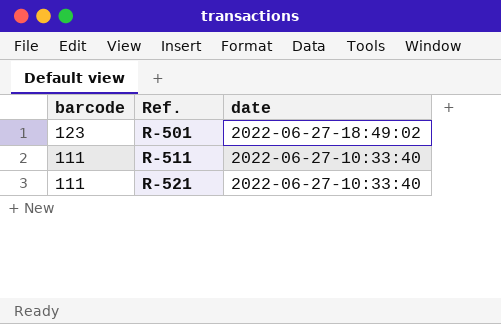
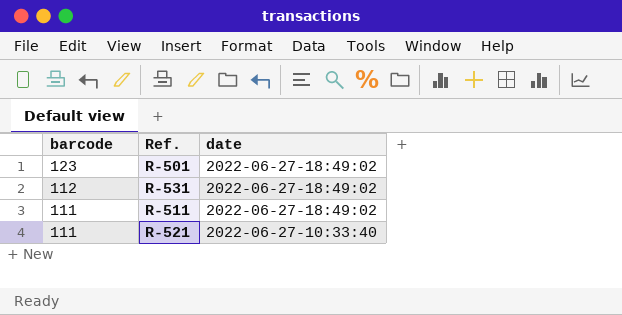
row R-531: none -> 112 | 2022-06-27-18:49:02
R-511 | date: 2022-06-27-10:33:40 -> 2022-06-27-18:49:02

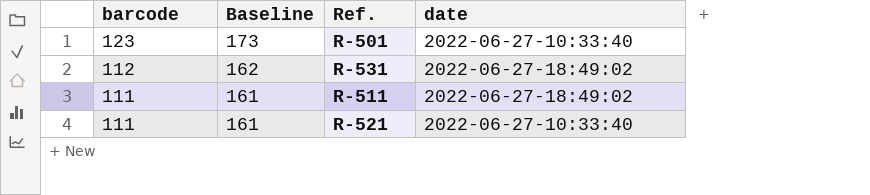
column Baseline | formula: none -> [barcode] + 50
R-501 | date: 2022-06-27-18:49:02 -> 2022-06-27-10:33:40

